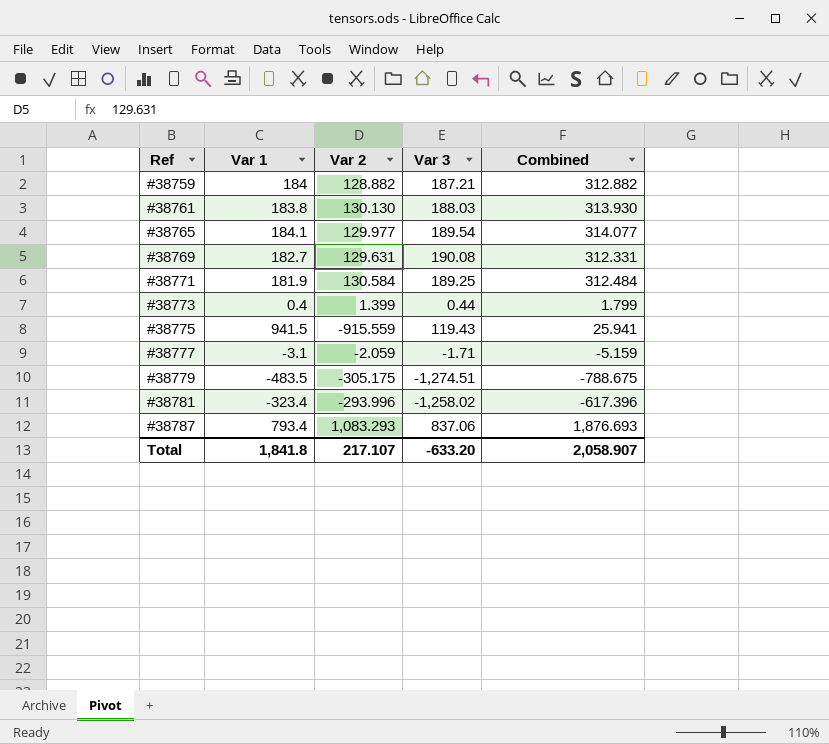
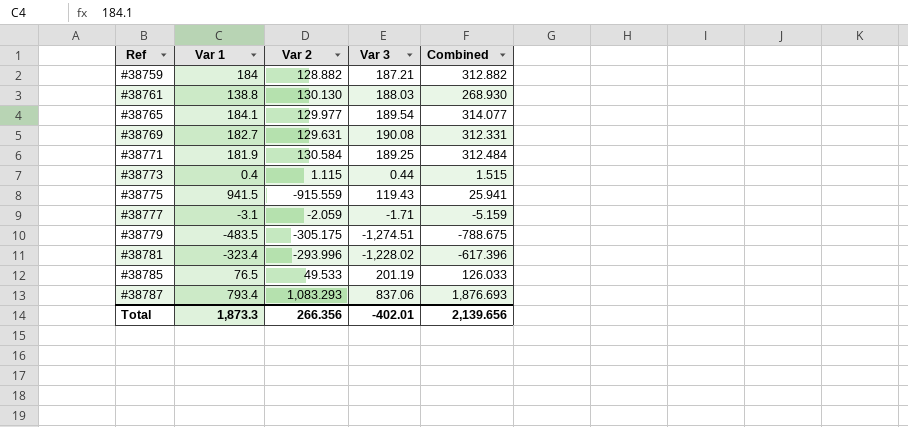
#38761 | Var 1: 183.8 -> 138.8
#38761 | Combined: 313.930 -> 268.930
#38773 | Var 2: 1.399 -> 1.115
#38773 | Combined: 1.799 -> 1.515
#38781 | Var 3: -1,258.02 -> -1,228.02
row #38785: none -> 76.5 | 49.533 | 201.19 | 126.033
Total | Var 1: 1,841.8 -> 1,873.3
Total | Var 2: 217.107 -> 266.356
Total | Var 3: -633.20 -> -402.01
Total | Combined: 2,058.907 -> 2,139.656

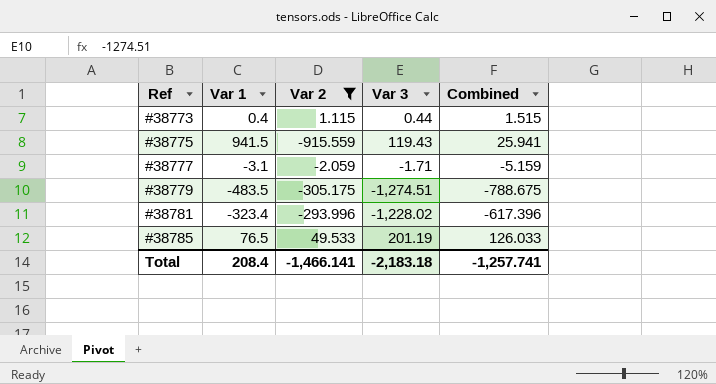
filter: none -> Var 2 <= 49.533
Total | Var 1: 1,873.3 -> 208.4
Total | Var 2: 266.356 -> -1,466.141
Total | Var 3: -402.01 -> -2,183.18
Total | Combined: 2,139.656 -> -1,257.741

